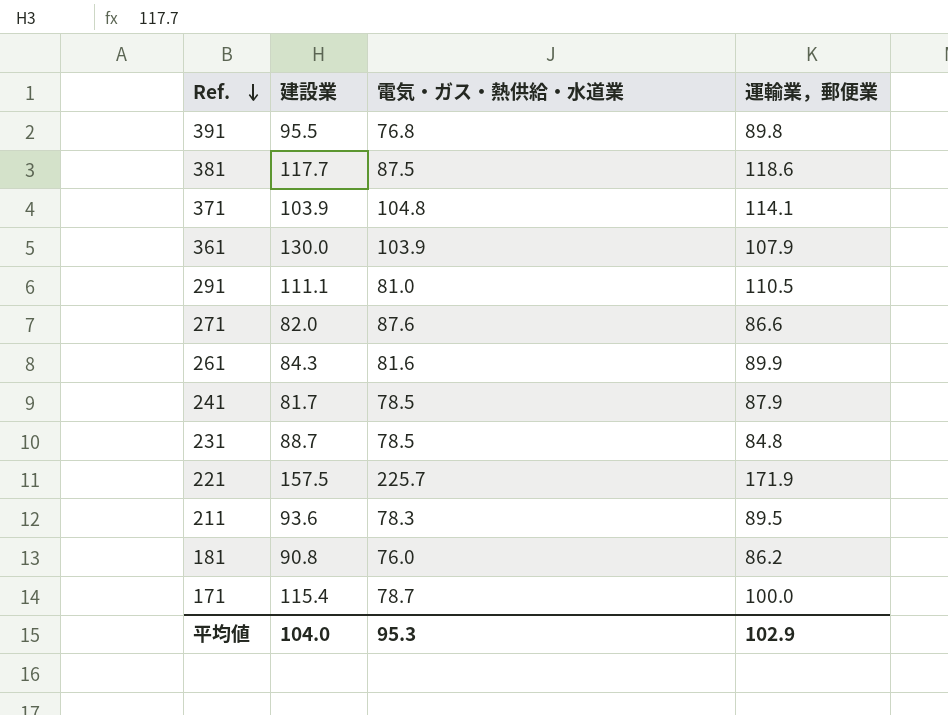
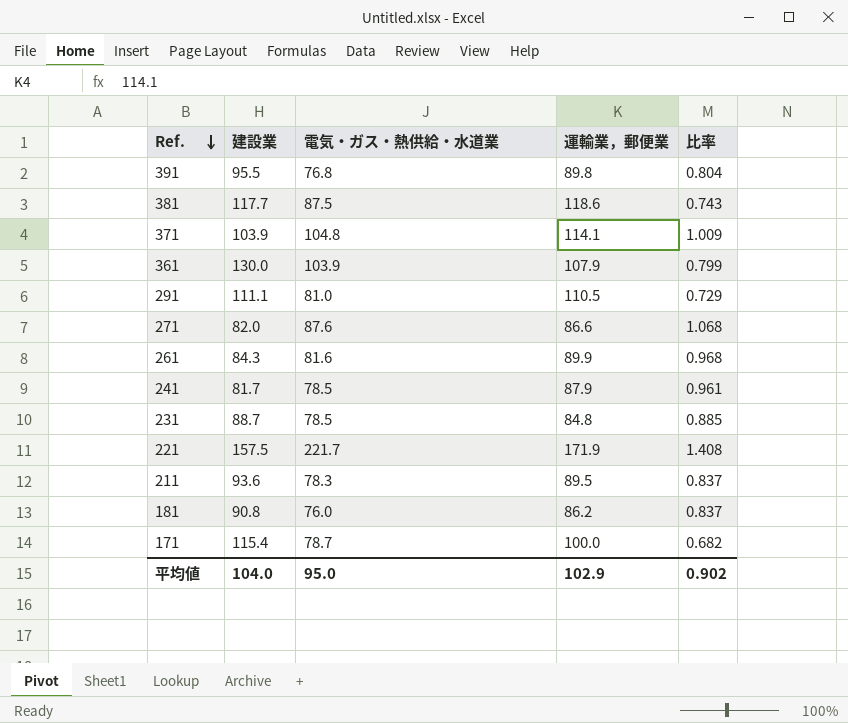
column 比率 | formula: none -> [電気・ガス・熱供給・水道業] / [建設業]
221 | 電気・ガス・熱供給・水道業: 225.7 -> 221.7
平均値 | 電気・ガス・熱供給・水道業: 95.3 -> 95.0

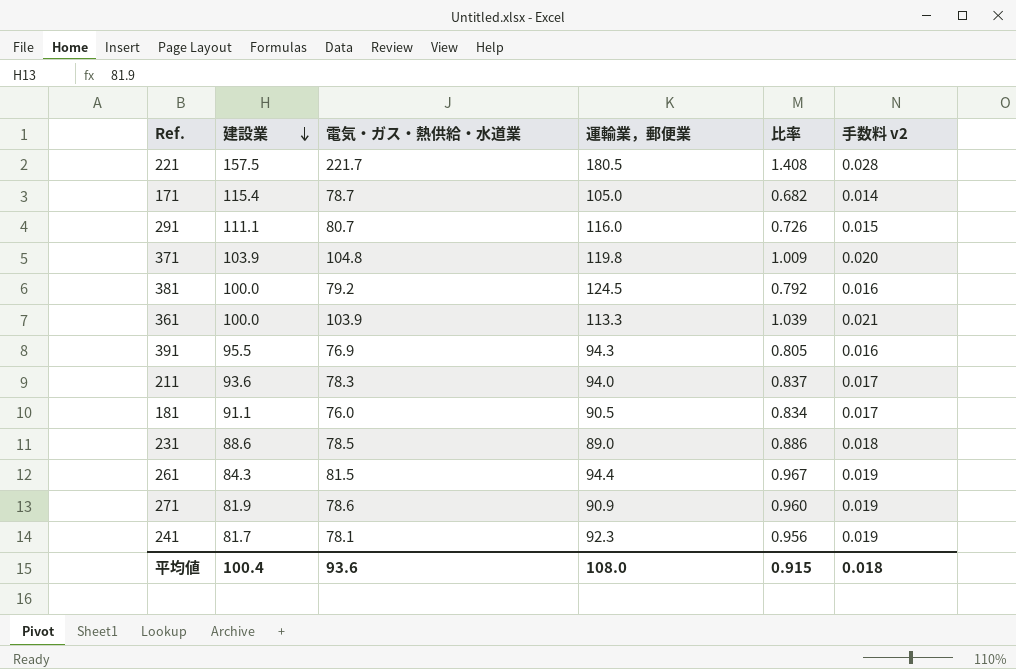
row order: Ref. descending -> 建設業 descending
column 手数料 v2 | formula: none -> [比率] * 0.02
221 | 運輸業，郵便業: 171.9 -> 180.5
171 | 運輸業，郵便業: 100.0 -> 105.0
291 | 電気・ガス・熱供給・水道業: 81.0 -> 80.7
291 | 運輸業，郵便業: 110.5 -> 116.0
291 | 比率: 0.729 -> 0.726
371 | 運輸業，郵便業: 114.1 -> 119.8
381 | 建設業: 117.7 -> 100.0
381 | 電気・ガス・熱供給・水道業: 87.5 -> 79.2
381 | 運輸業，郵便業: 118.6 -> 124.5
381 | 比率: 0.743 -> 0.792
361 | 建設業: 130.0 -> 100.0
361 | 運輸業，郵便業: 107.9 -> 113.3
361 | 比率: 0.799 -> 1.039
391 | 電気・ガス・熱供給・水道業: 76.8 -> 76.9
391 | 運輸業，郵便業: 89.8 -> 94.3
391 | 比率: 0.804 -> 0.805
211 | 運輸業，郵便業: 89.5 -> 94.0
181 | 建設業: 90.8 -> 91.1
181 | 運輸業，郵便業: 86.2 -> 90.5
181 | 比率: 0.837 -> 0.834
231 | 建設業: 88.7 -> 88.6
231 | 運輸業，郵便業: 84.8 -> 89.0
231 | 比率: 0.885 -> 0.886
261 | 電気・ガス・熱供給・水道業: 81.6 -> 81.5
261 | 運輸業，郵便業: 89.9 -> 94.4
261 | 比率: 0.968 -> 0.967
271 | 建設業: 82.0 -> 81.9
271 | 電気・ガス・熱供給・水道業: 87.6 -> 78.6
271 | 運輸業，郵便業: 86.6 -> 90.9
271 | 比率: 1.068 -> 0.960
241 | 電気・ガス・熱供給・水道業: 78.5 -> 78.1
241 | 運輸業，郵便業: 87.9 -> 92.3
241 | 比率: 0.961 -> 0.956
平均値 | 建設業: 104.0 -> 100.4
平均値 | 電気・ガス・熱供給・水道業: 95.0 -> 93.6
平均値 | 運輸業，郵便業: 102.9 -> 108.0
平均値 | 比率: 0.902 -> 0.915

